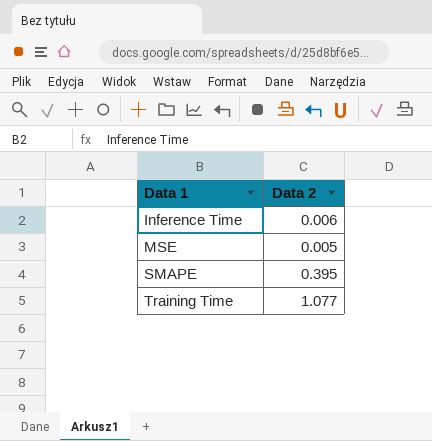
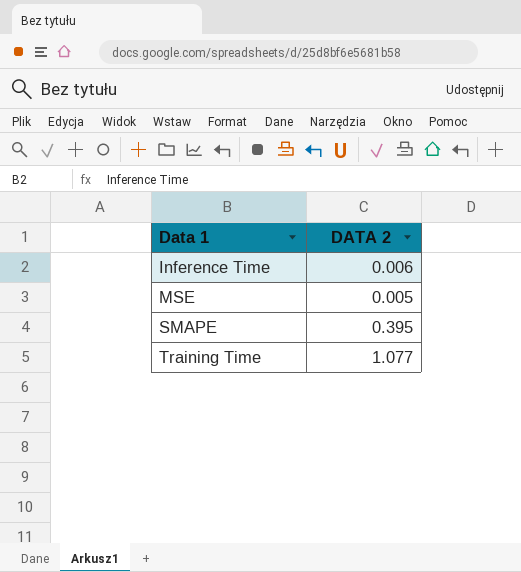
column name: Data 2 -> DATA 2

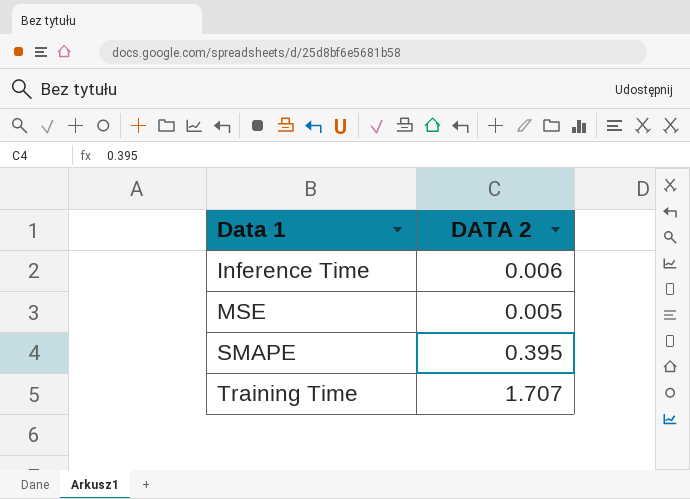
Training Time | DATA 2: 1.077 -> 1.707

